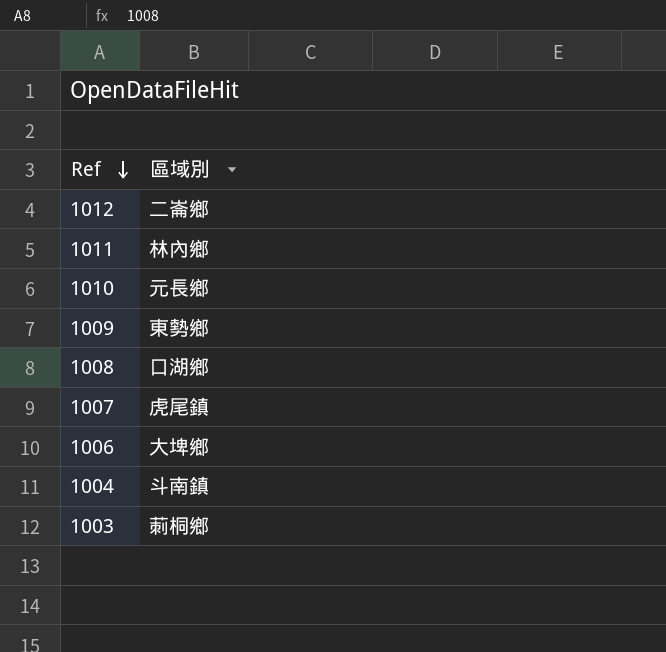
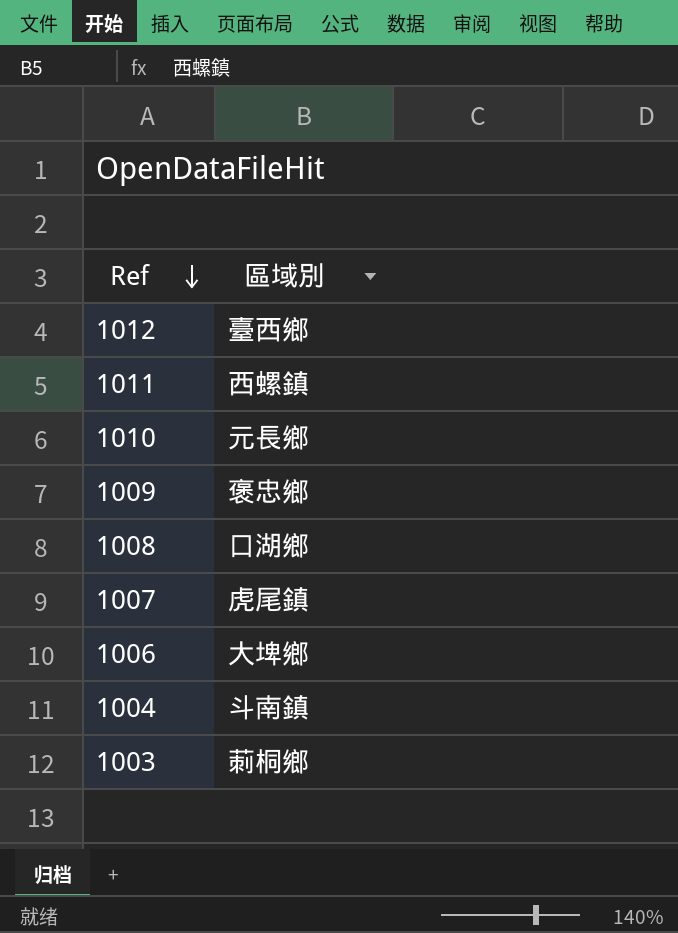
1012 | 區域別: 二崙鄉 -> 臺西鄉
1011 | 區域別: 林內鄉 -> 西螺鎮
1009 | 區域別: 東勢鄉 -> 褒忠鄉

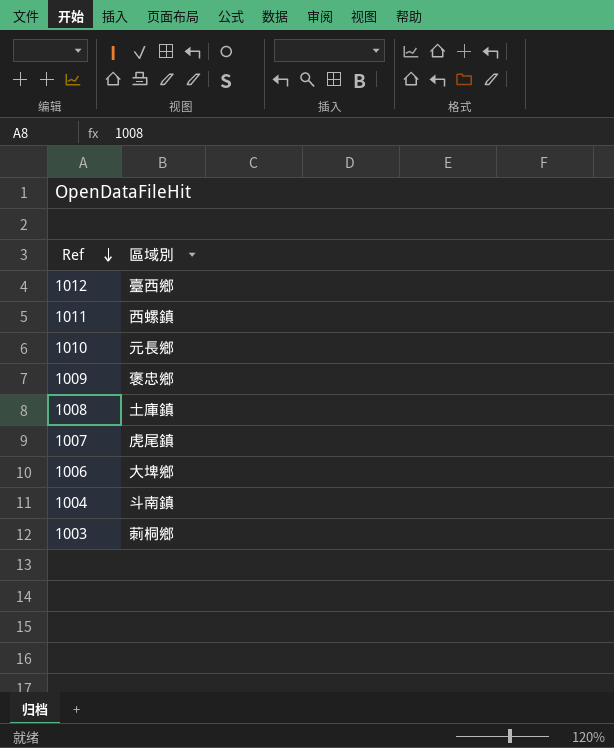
1008 | 區域別: 口湖鄉 -> 土庫鎮

